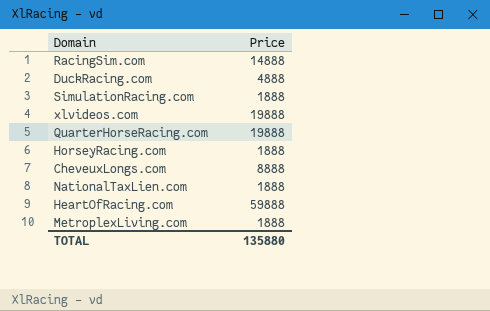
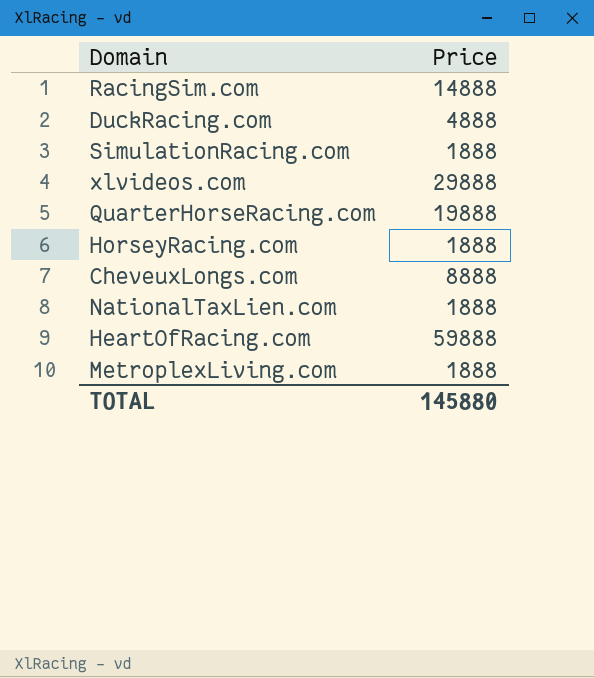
xlvideos.com | Price: 19888 -> 29888
TOTAL | Price: 135880 -> 145880

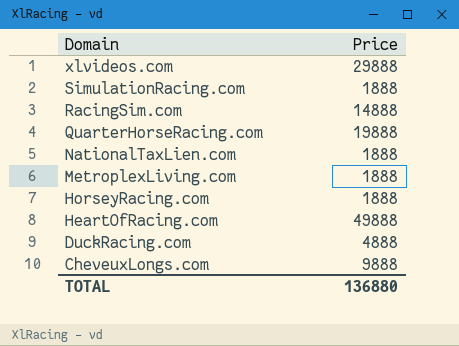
row order: none -> Domain descending
HeartOfRacing.com | Price: 59888 -> 49888
CheveuxLongs.com | Price: 8888 -> 9888
TOTAL | Price: 145880 -> 136880

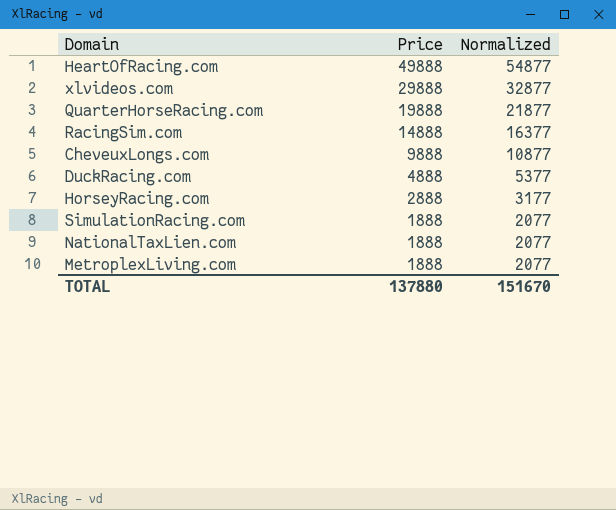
row order: Domain descending -> Price descending
column Normalized | formula: none -> [Price] * 1.1
HorseyRacing.com | Price: 1888 -> 2888
TOTAL | Price: 136880 -> 137880

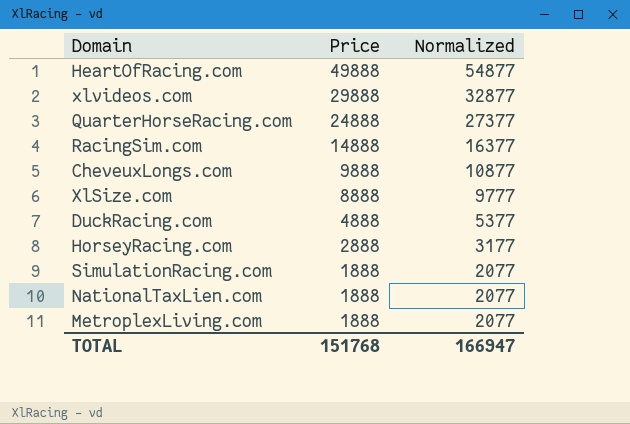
QuarterHorseRacing.com | Price: 19888 -> 24888
QuarterHorseRacing.com | Normalized: 21877 -> 27377
row XlSize.com: none -> 8888 | 9777
TOTAL | Price: 137880 -> 151768
TOTAL | Normalized: 151670 -> 166947

